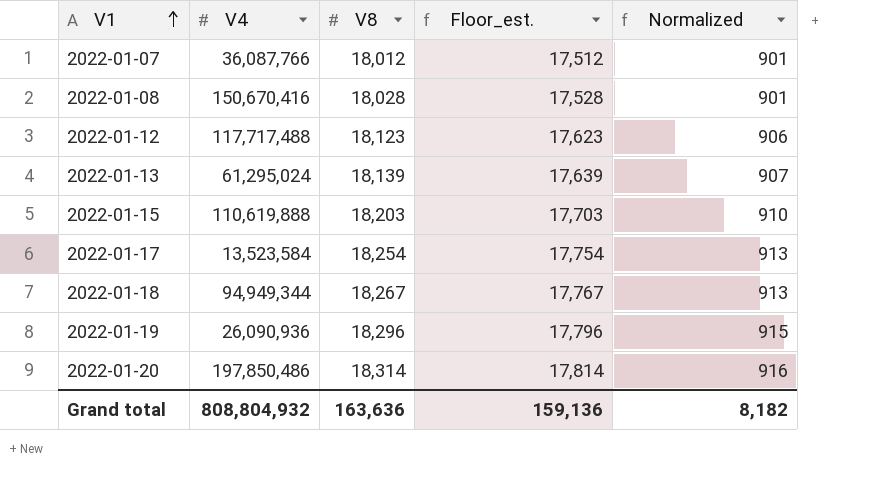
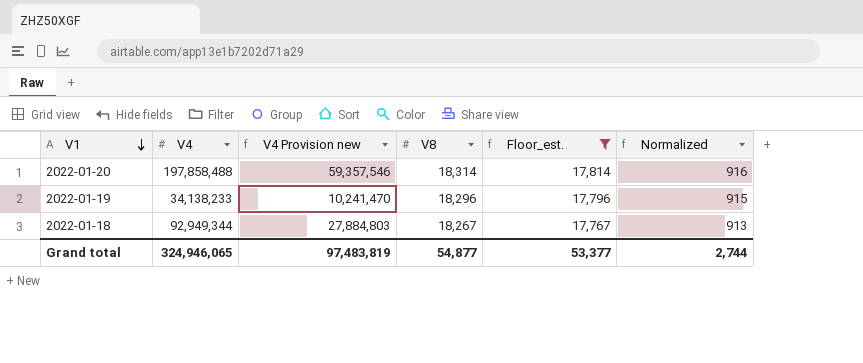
filter: none -> Floor_est. >= 17,767
row order: V1 ascending -> V1 descending
column V4 Provision new | formula: none -> [V4] * 0.3
2022-01-20 | V4: 197,850,486 -> 197,858,488
2022-01-19 | V4: 26,090,936 -> 34,138,233
2022-01-18 | V4: 94,949,344 -> 92,949,344
Grand total | V4: 808,804,932 -> 324,946,065
Grand total | V8: 163,636 -> 54,877
Grand total | Floor_est.: 159,136 -> 53,377
Grand total | Normalized: 8,182 -> 2,744

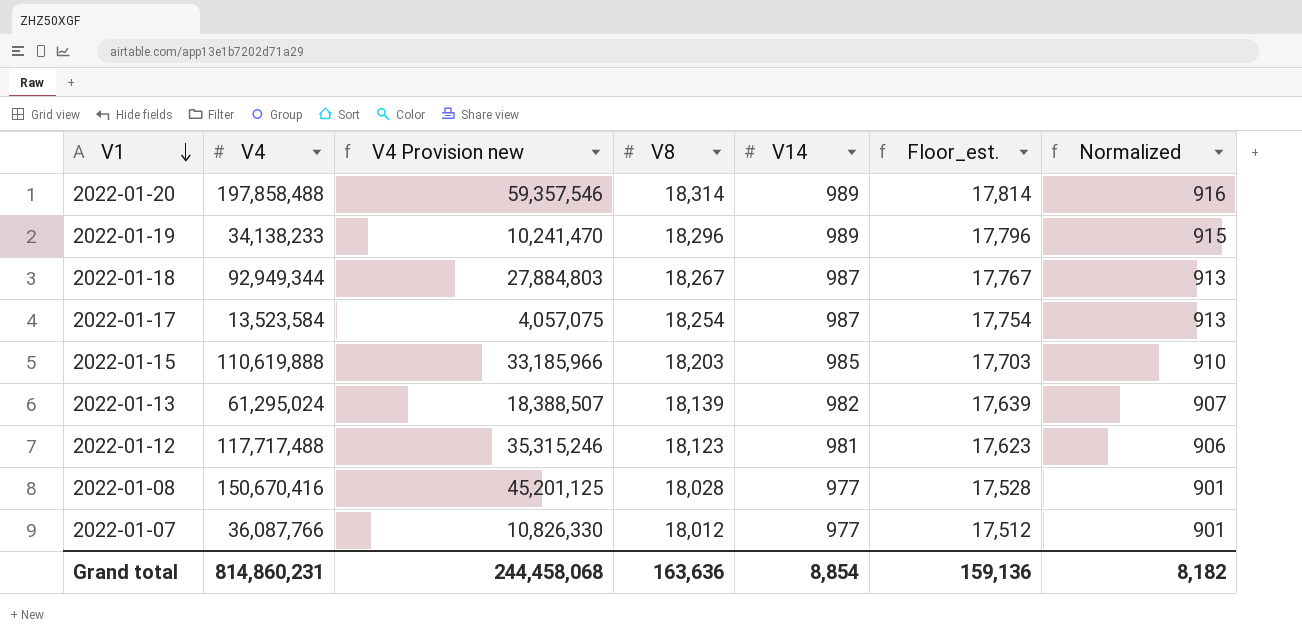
filter: Floor_est. >= 17,767 -> none
column V14 | position: none -> 5
Grand total | V4: 324,946,065 -> 814,860,231
Grand total | V4 Provision new: 97,483,819 -> 244,458,068
Grand total | V8: 54,877 -> 163,636
Grand total | Floor_est.: 53,377 -> 159,136
Grand total | Normalized: 2,744 -> 8,182

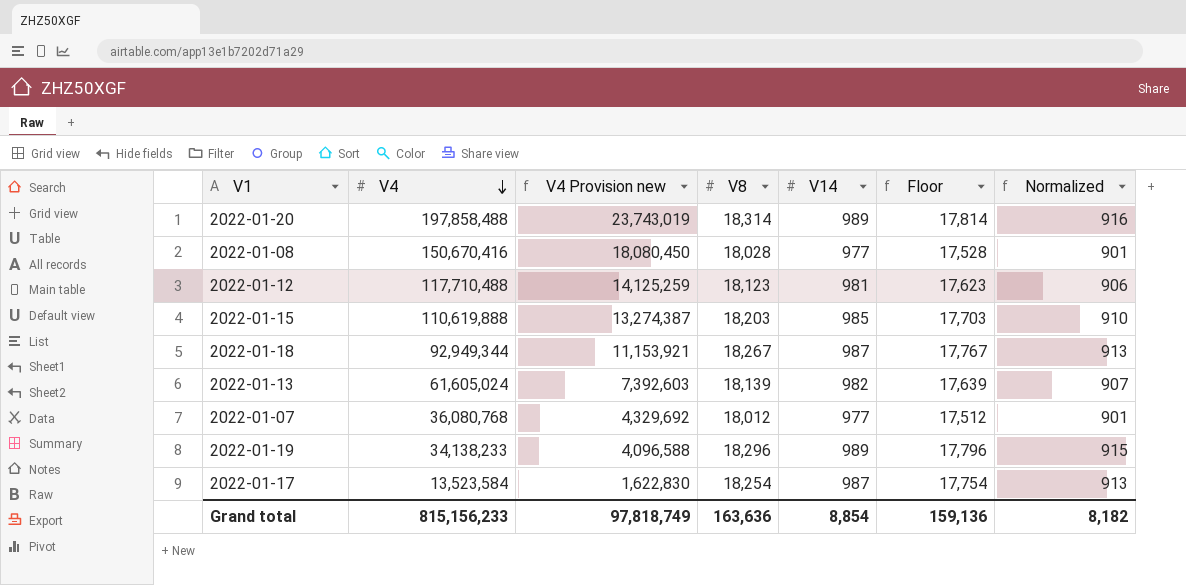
row order: V1 descending -> V4 descending
column V4 Provision new | formula: [V4] * 0.3 -> [V4] * 0.12
column name: Floor_est. -> Floor
2022-01-12 | V4: 117,717,488 -> 117,710,488
2022-01-13 | V4: 61,295,024 -> 61,605,024
2022-01-07 | V4: 36,087,766 -> 36,080,768
Grand total | V4: 814,860,231 -> 815,156,233
Grand total | V4 Provision new: 244,458,068 -> 97,818,749

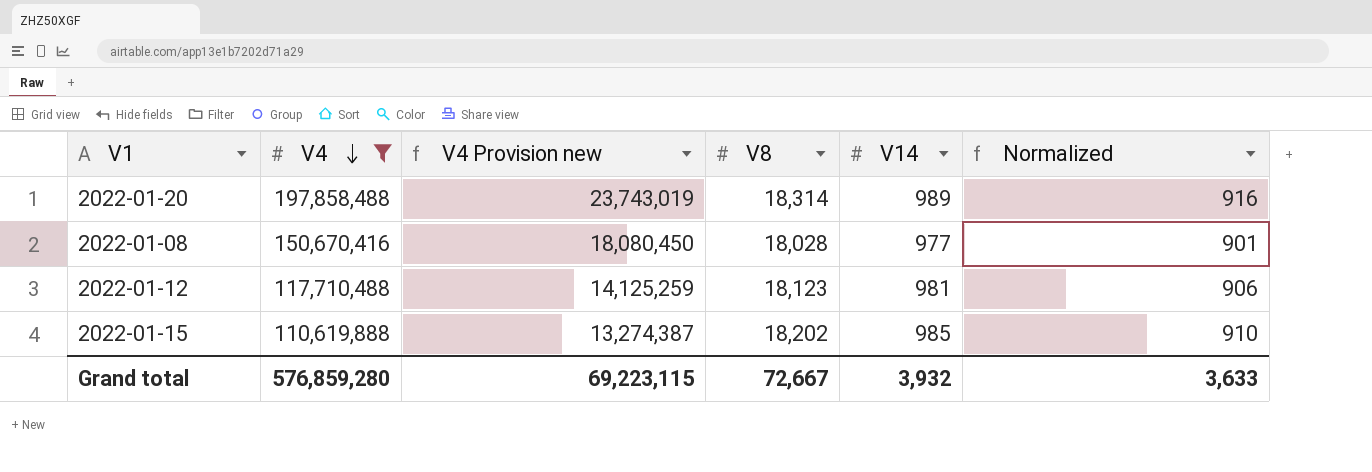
filter: none -> V4 >= 110,619,888
column Floor | formula: [V8] - 500 -> none
2022-01-15 | V8: 18,203 -> 18,202
Grand total | V4: 815,156,233 -> 576,859,280
Grand total | V4 Provision new: 97,818,749 -> 69,223,115
Grand total | V8: 163,636 -> 72,667
Grand total | V14: 8,854 -> 3,932
Grand total | Normalized: 8,182 -> 3,633

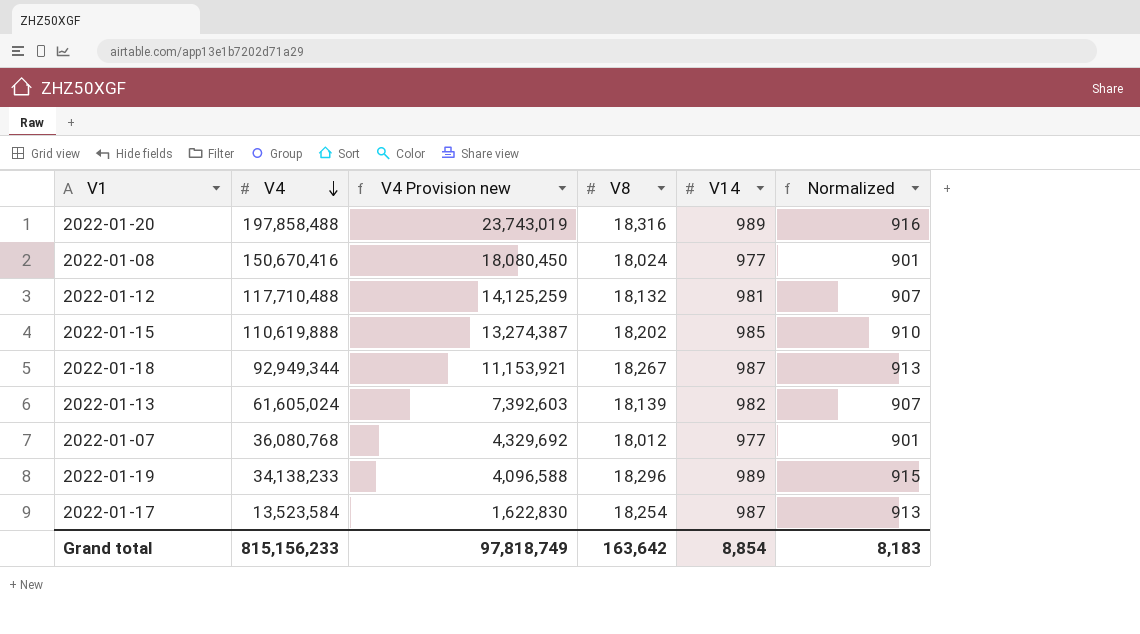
filter: V4 >= 110,619,888 -> none
2022-01-20 | V8: 18,314 -> 18,316
2022-01-08 | V8: 18,028 -> 18,024
2022-01-12 | V8: 18,123 -> 18,132
2022-01-12 | Normalized: 906 -> 907
Grand total | V4: 576,859,280 -> 815,156,233
Grand total | V4 Provision new: 69,223,115 -> 97,818,749
Grand total | V8: 72,667 -> 163,642
Grand total | V14: 3,932 -> 8,854
Grand total | Normalized: 3,633 -> 8,183

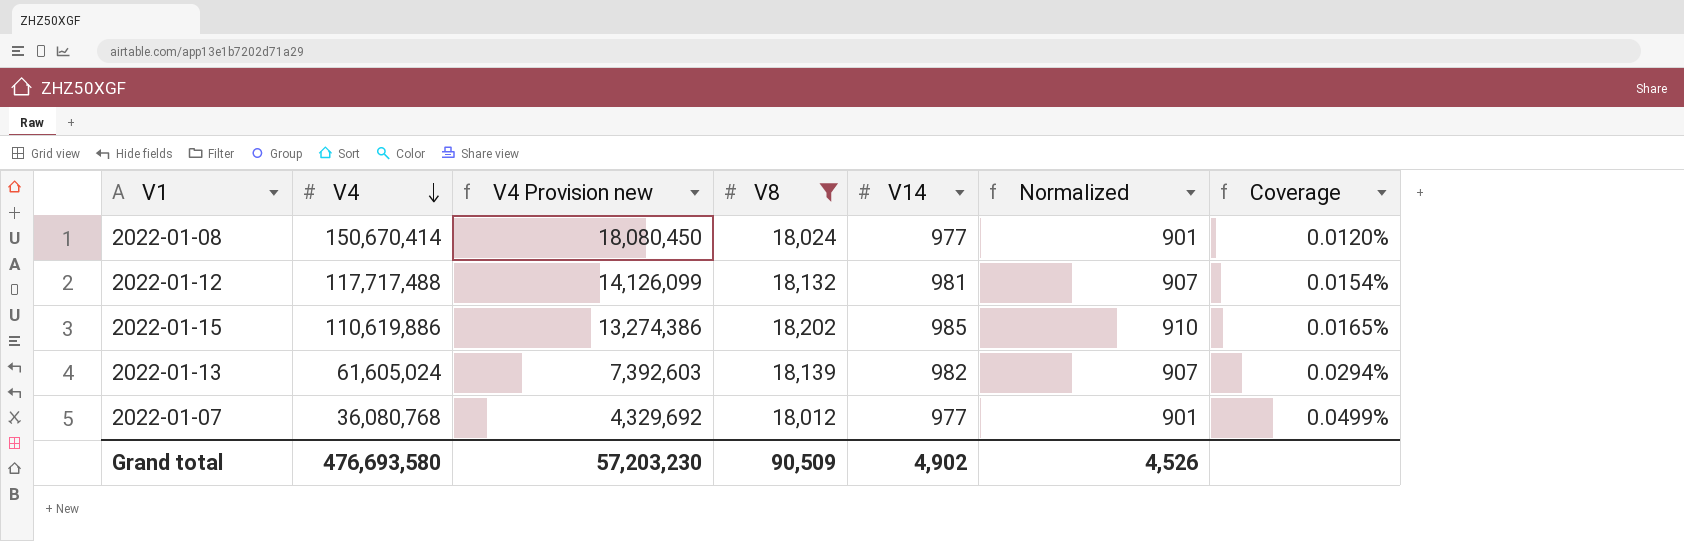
filter: none -> V8 <= 18,202
column Coverage | formula: none -> [V8] / [V4]
2022-01-08 | V4: 150,670,416 -> 150,670,414
2022-01-12 | V4: 117,710,488 -> 117,717,488
2022-01-12 | V4 Provision new: 14,125,259 -> 14,126,099
2022-01-15 | V4: 110,619,888 -> 110,619,886
2022-01-15 | V4 Provision new: 13,274,387 -> 13,274,386
Grand total | V4: 815,156,233 -> 476,693,580
Grand total | V4 Provision new: 97,818,749 -> 57,203,230
Grand total | V8: 163,642 -> 90,509
Grand total | V14: 8,854 -> 4,902
Grand total | Normalized: 8,183 -> 4,526

